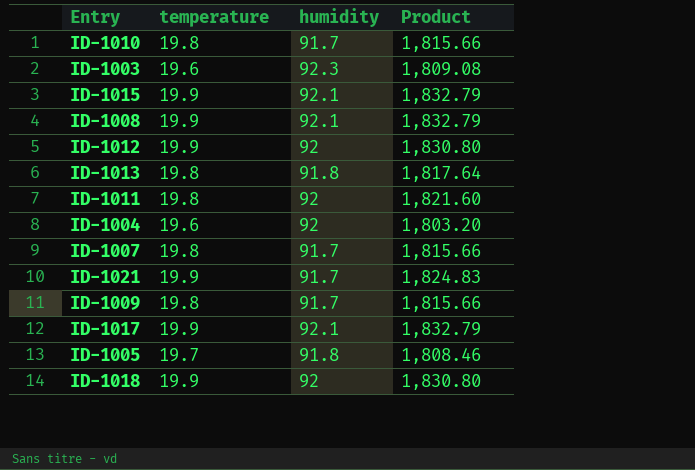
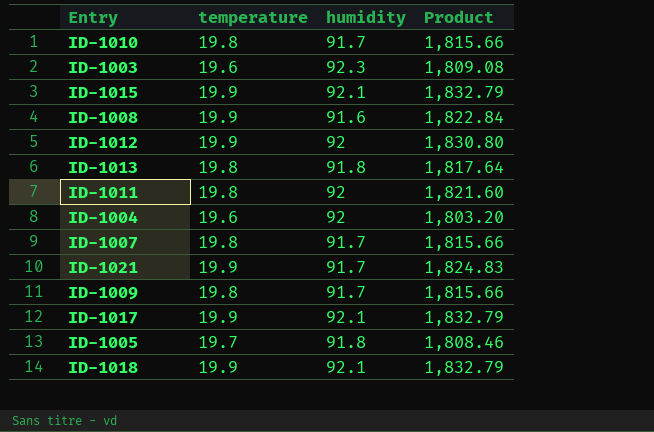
ID-1008 | humidity: 92.1 -> 91.6
ID-1008 | Product: 1,832.79 -> 1,822.84
ID-1018 | humidity: 92 -> 92.1
ID-1018 | Product: 1,830.80 -> 1,832.79

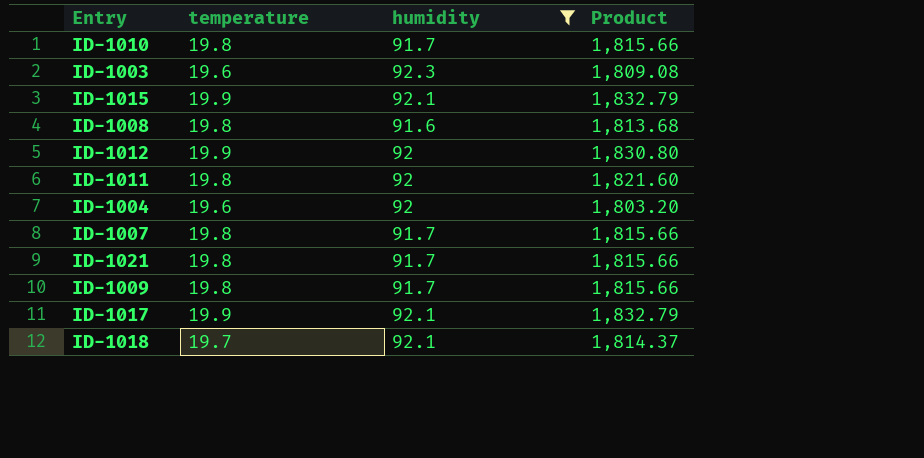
filter: none -> humidity != 91.8
ID-1008 | temperature: 19.9 -> 19.8
ID-1008 | Product: 1,822.84 -> 1,813.68
ID-1021 | temperature: 19.9 -> 19.8
ID-1021 | Product: 1,824.83 -> 1,815.66
ID-1018 | temperature: 19.9 -> 19.7
ID-1018 | Product: 1,832.79 -> 1,814.37

